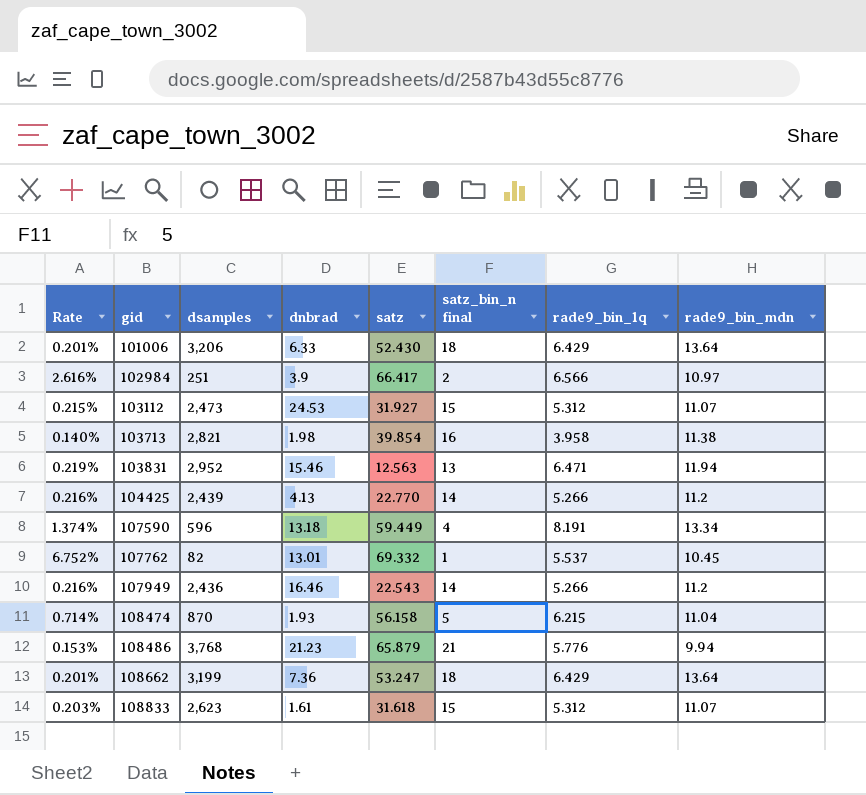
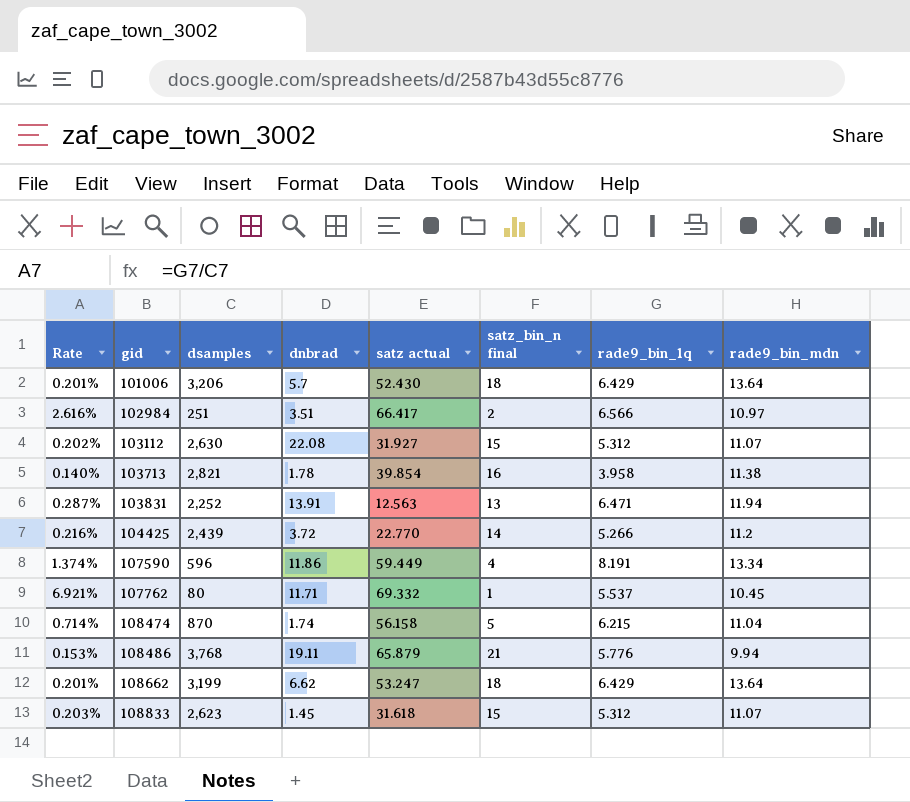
column name: satz -> satz actual
row 107949: 0.216% | 2,436 | 16.46 | 22.543 | 14 | 5.266 | 11.2 -> none
101006 | dnbrad: 6.33 -> 5.7
102984 | dnbrad: 3.9 -> 3.51
103112 | Rate: 0.215% -> 0.202%
103112 | dsamples: 2,473 -> 2,630
103112 | dnbrad: 24.53 -> 22.08
103713 | dnbrad: 1.98 -> 1.78
103831 | Rate: 0.219% -> 0.287%
103831 | dsamples: 2,952 -> 2,252
103831 | dnbrad: 15.46 -> 13.91
104425 | dnbrad: 4.13 -> 3.72
107590 | dnbrad: 13.18 -> 11.86
107762 | Rate: 6.752% -> 6.921%
107762 | dsamples: 82 -> 80
107762 | dnbrad: 13.01 -> 11.71
108474 | dnbrad: 1.93 -> 1.74
108486 | dnbrad: 21.23 -> 19.11
108662 | dnbrad: 7.36 -> 6.62
108833 | dnbrad: 1.61 -> 1.45

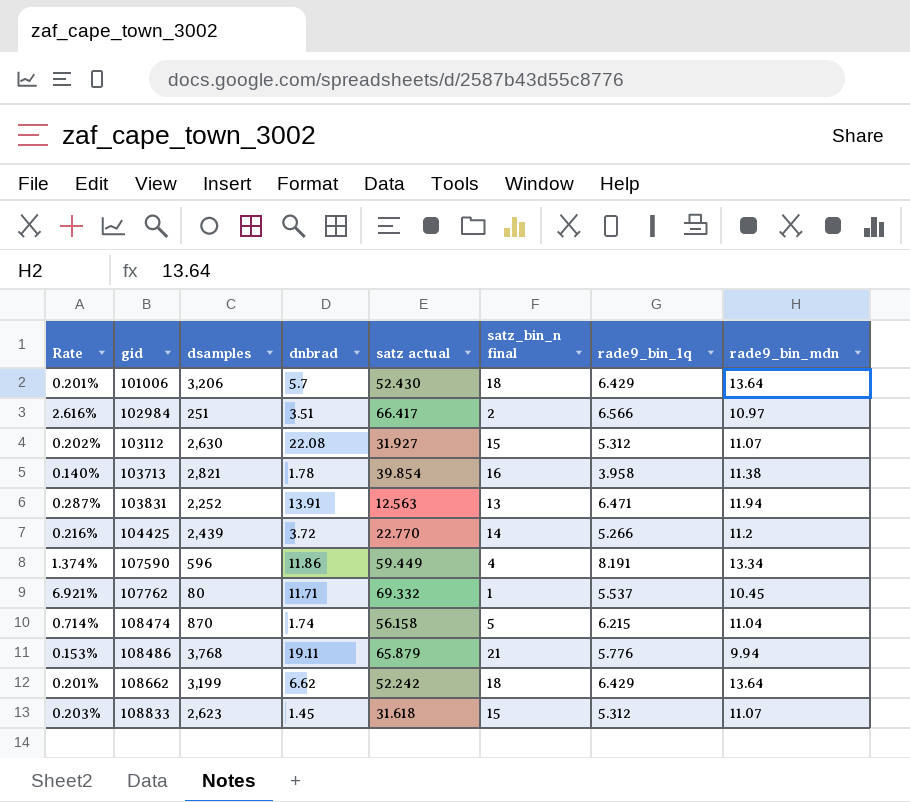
108662 | satz actual: 53.247 -> 52.242

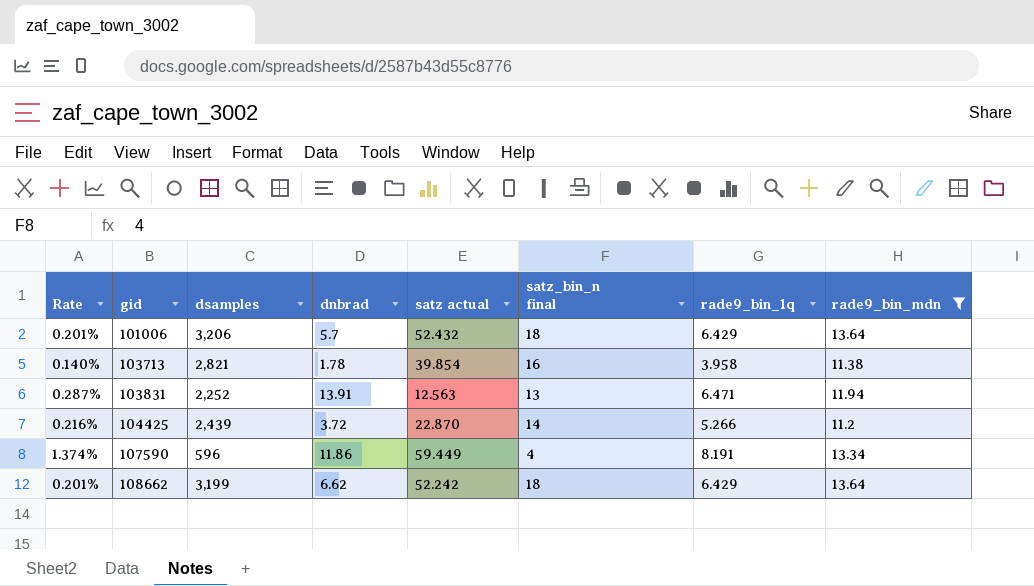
filter: none -> rade9_bin_mdn >= 11.2
101006 | satz actual: 52.430 -> 52.432
104425 | satz actual: 22.770 -> 22.870

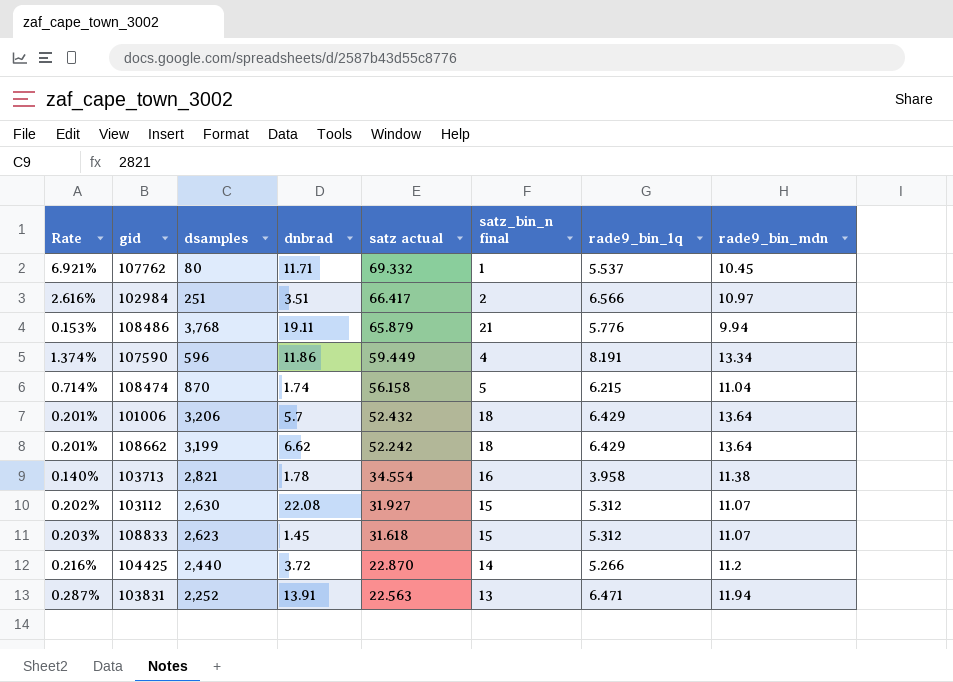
filter: rade9_bin_mdn >= 11.2 -> none
row order: gid ascending -> satz actual descending
103713 | satz actual: 39.854 -> 34.554
104425 | dsamples: 2,439 -> 2,440
103831 | satz actual: 12.563 -> 22.563

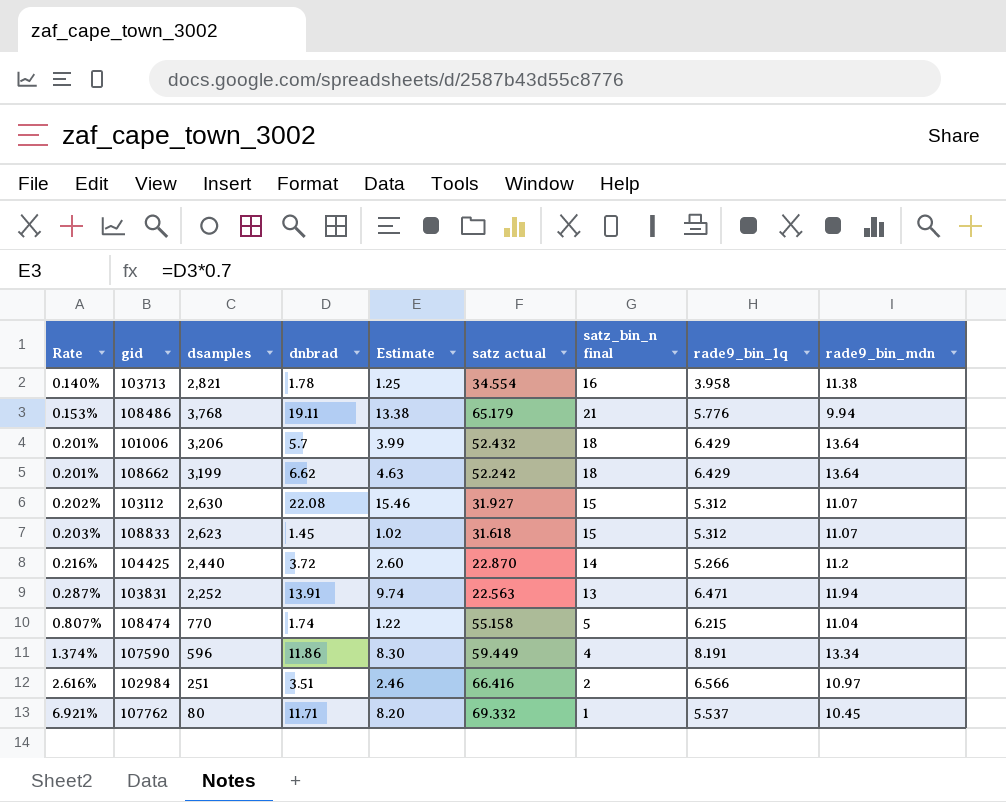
row order: satz actual descending -> Rate ascending
column Estimate | formula: none -> [dnbrad] * 0.7
108486 | satz actual: 65.879 -> 65.179
108474 | Rate: 0.714% -> 0.807%
108474 | dsamples: 870 -> 770
108474 | satz actual: 56.158 -> 55.158
102984 | satz actual: 66.417 -> 66.416

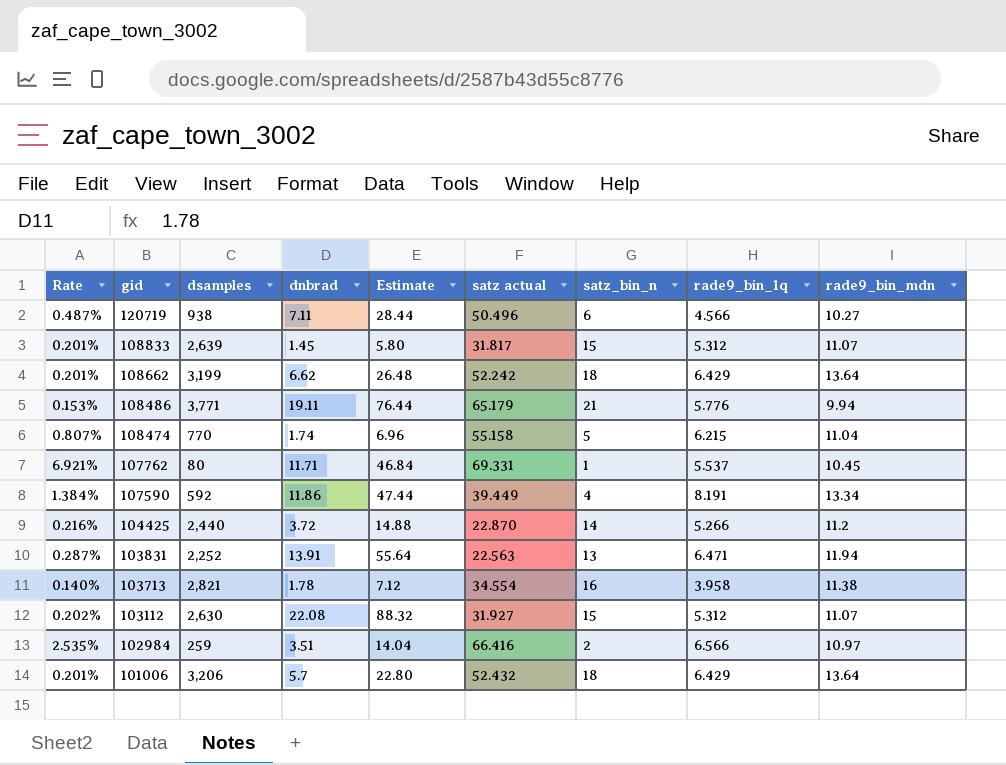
row order: Rate ascending -> gid descending
column Estimate | formula: [dnbrad] * 0.7 -> [dnbrad] * 4
column name: satz_bin_n final -> satz_bin_n
row 120719: none -> 0.487% | 938 | 7.11 | 28.44 | 50.496 | 6 | 4.566 | 10.27
108833 | Rate: 0.203% -> 0.201%
108833 | dsamples: 2,623 -> 2,639
108833 | satz actual: 31.618 -> 31.817
108486 | dsamples: 3,768 -> 3,771
107762 | satz actual: 69.332 -> 69.331
107590 | Rate: 1.374% -> 1.384%
107590 | dsamples: 596 -> 592
107590 | satz actual: 59.449 -> 39.449
102984 | Rate: 2.616% -> 2.535%
102984 | dsamples: 251 -> 259

